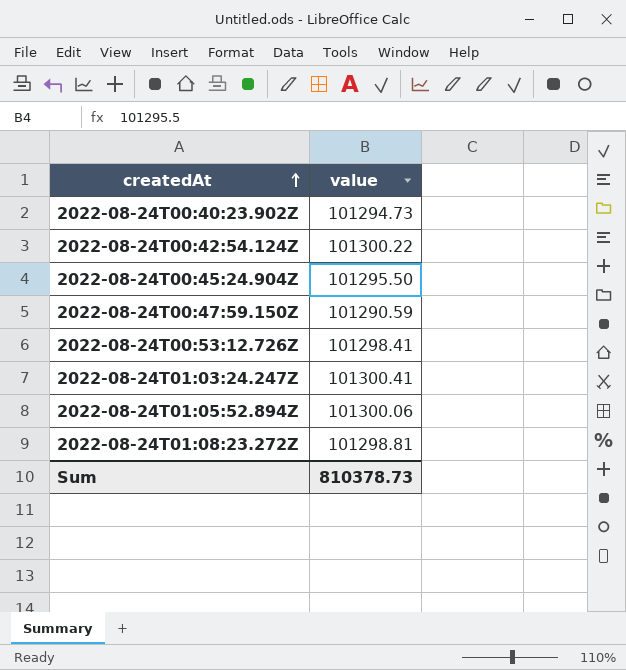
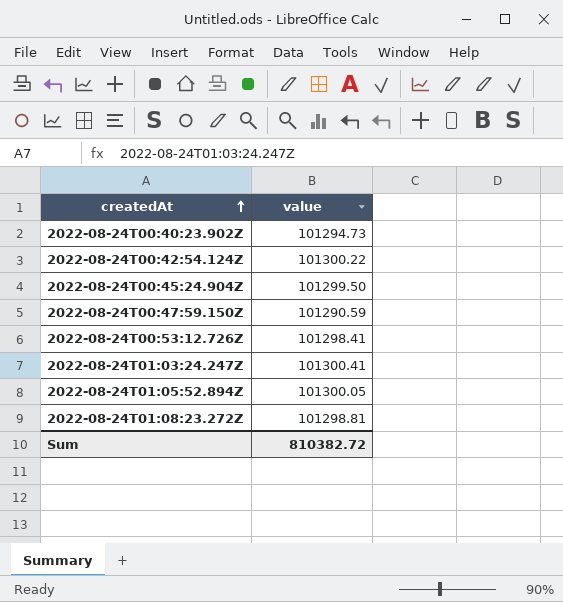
2022-08-24T00:45:24.904Z | value: 101295.50 -> 101299.50
2022-08-24T01:05:52.894Z | value: 101300.06 -> 101300.05
Sum | value: 810378.73 -> 810382.72

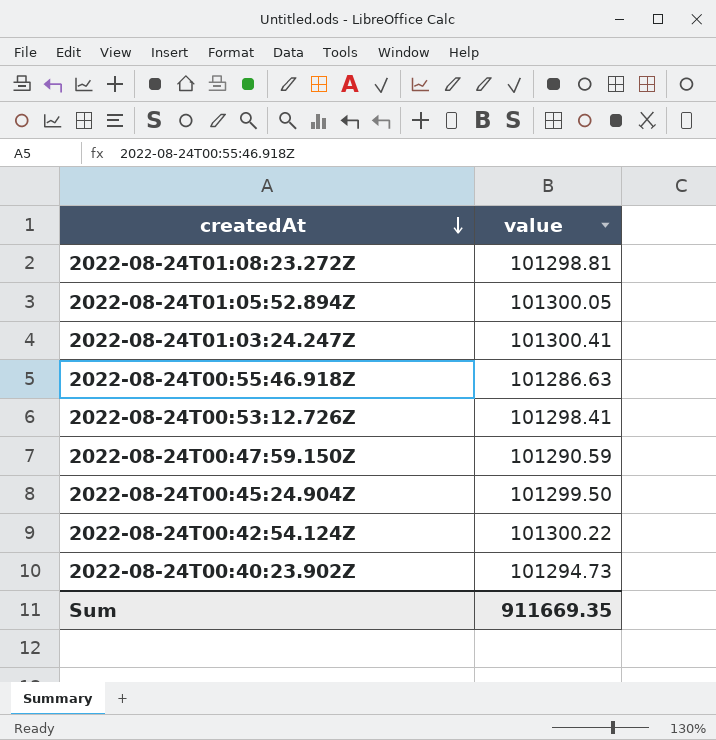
row order: createdAt ascending -> createdAt descending
row 2022-08-24T00:55:46.918Z: none -> 101286.63
Sum | value: 810382.72 -> 911669.35

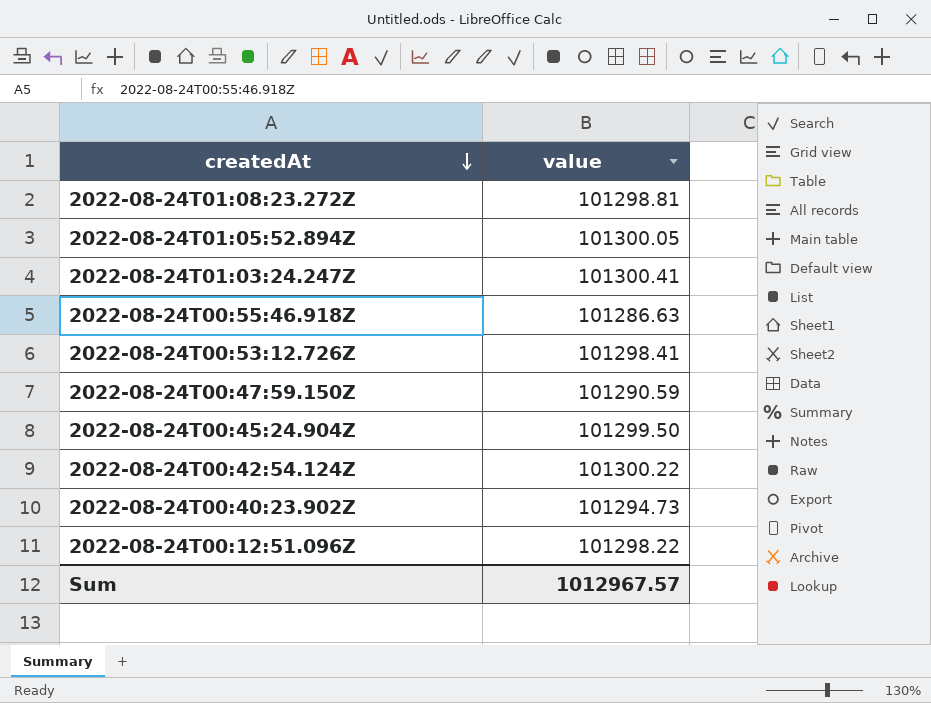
row 2022-08-24T00:12:51.096Z: none -> 101298.22
Sum | value: 911669.35 -> 1012967.57

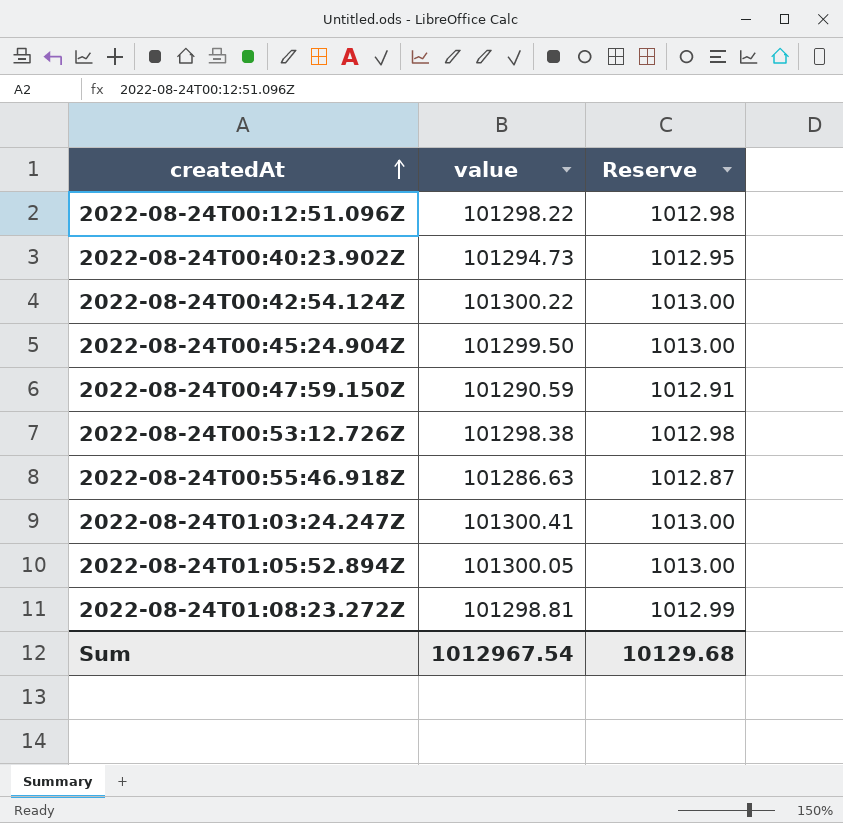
row order: createdAt descending -> createdAt ascending
column Reserve | formula: none -> [value] * 0.01
2022-08-24T00:53:12.726Z | value: 101298.41 -> 101298.38
Sum | value: 1012967.57 -> 1012967.54

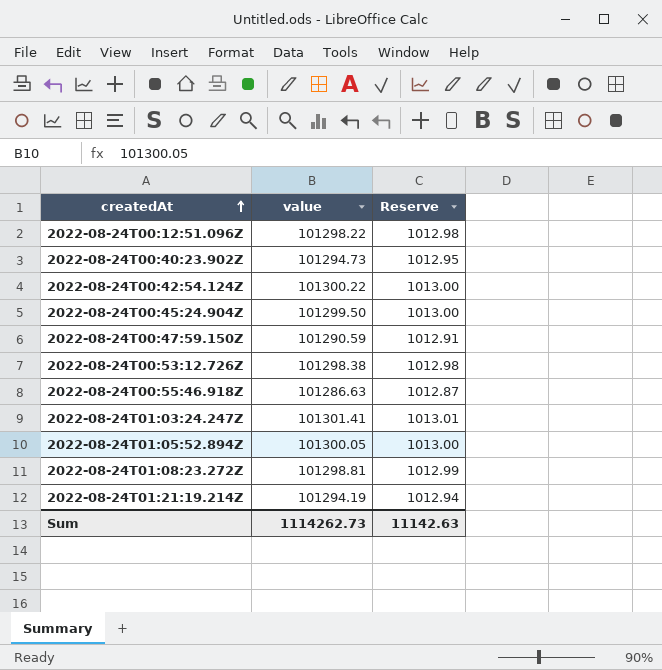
2022-08-24T01:03:24.247Z | value: 101300.41 -> 101301.41
2022-08-24T01:03:24.247Z | Reserve: 1013.00 -> 1013.01
row 2022-08-24T01:21:19.214Z: none -> 101294.19 | 1012.94
Sum | value: 1012967.54 -> 1114262.73
Sum | Reserve: 10129.68 -> 11142.63

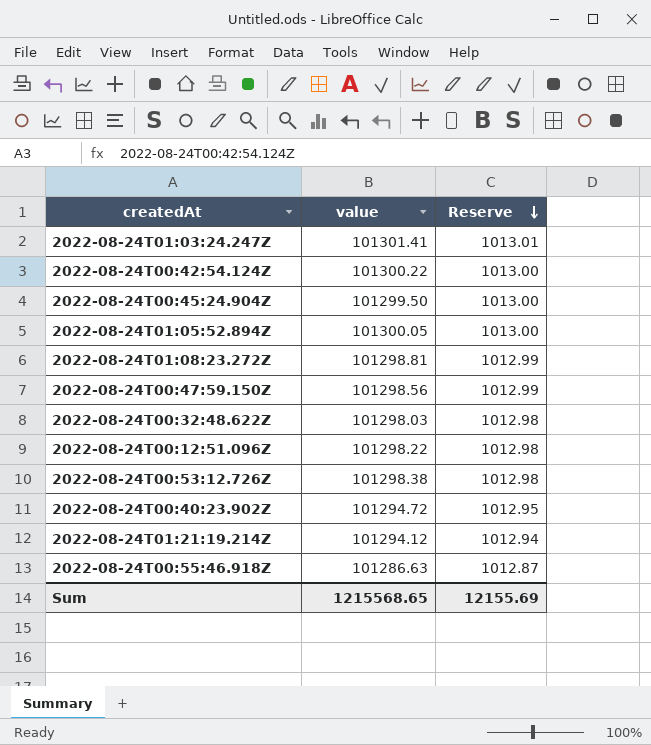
row order: createdAt ascending -> Reserve descending
2022-08-24T00:47:59.150Z | value: 101290.59 -> 101298.56
2022-08-24T00:47:59.150Z | Reserve: 1012.91 -> 1012.99
row 2022-08-24T00:32:48.622Z: none -> 101298.03 | 1012.98
2022-08-24T00:40:23.902Z | value: 101294.73 -> 101294.72
2022-08-24T01:21:19.214Z | value: 101294.19 -> 101294.12
Sum | value: 1114262.73 -> 1215568.65
Sum | Reserve: 11142.63 -> 12155.69

